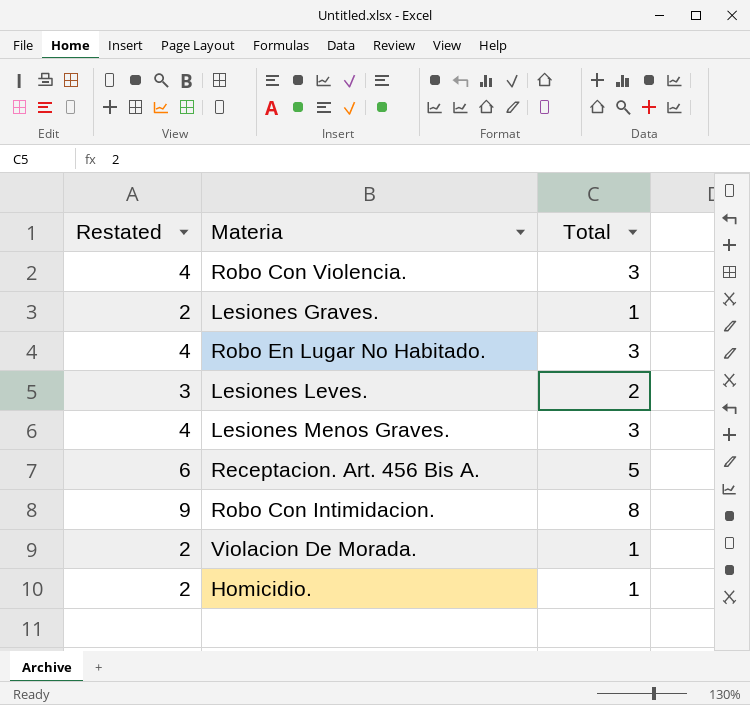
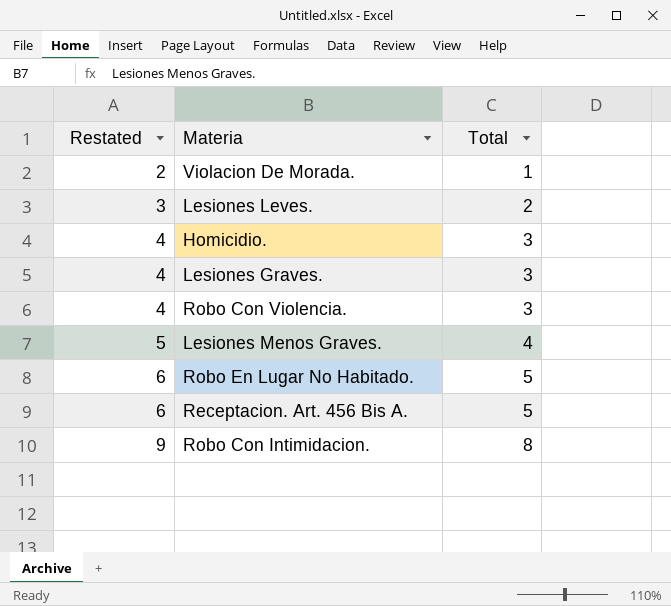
row order: none -> Restated ascending
Homicidio. | Restated: 2 -> 4
Homicidio. | Total: 1 -> 3
Lesiones Graves. | Restated: 2 -> 4
Lesiones Graves. | Total: 1 -> 3
Lesiones Menos Graves. | Restated: 4 -> 5
Lesiones Menos Graves. | Total: 3 -> 4
Robo En Lugar No Habitado. | Restated: 4 -> 6
Robo En Lugar No Habitado. | Total: 3 -> 5

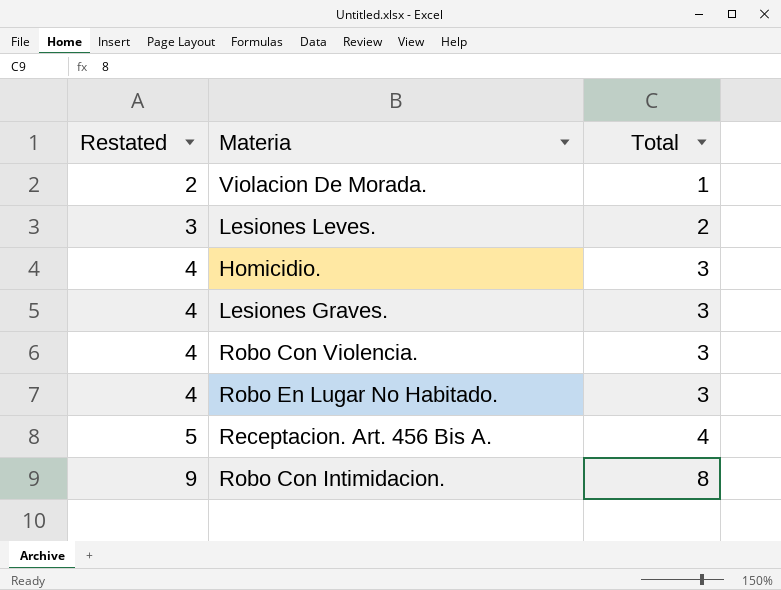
row Lesiones Menos Graves.: 5 | 4 -> none
Robo En Lugar No Habitado. | Restated: 6 -> 4
Robo En Lugar No Habitado. | Total: 5 -> 3
Receptacion. Art. 456 Bis A. | Restated: 6 -> 5
Receptacion. Art. 456 Bis A. | Total: 5 -> 4

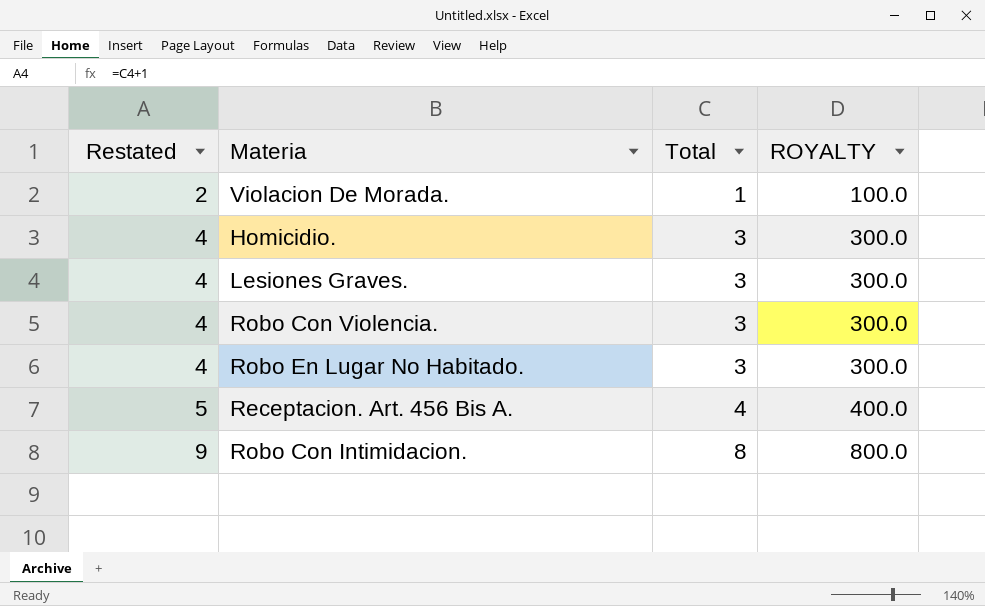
column ROYALTY | formula: none -> [Total] * 100
row Lesiones Leves.: 3 | 2 -> none

